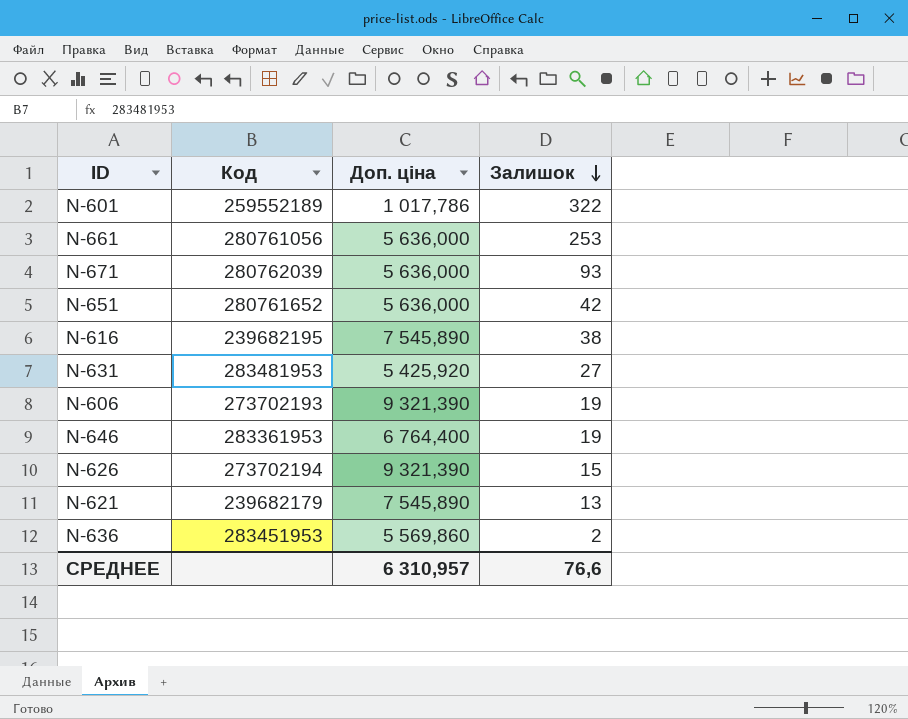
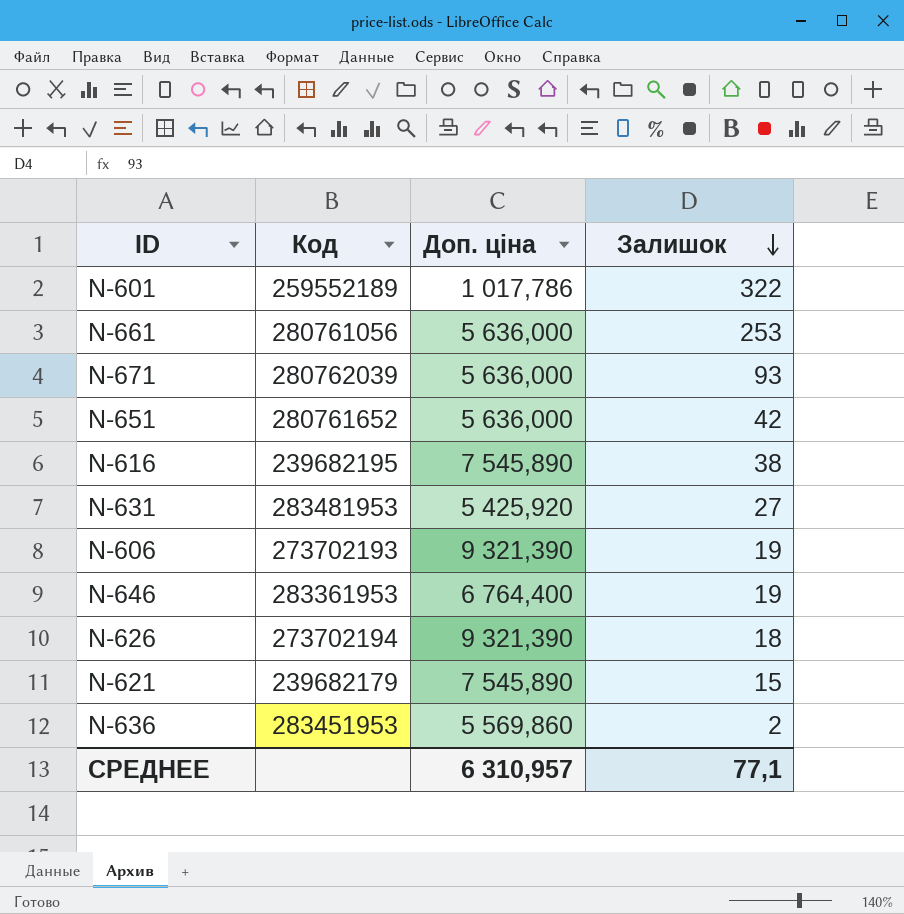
N-626 | Залишок: 15 -> 18
N-621 | Залишок: 13 -> 15
СРЕДНЕЕ | Залишок: 76,6 -> 77,1

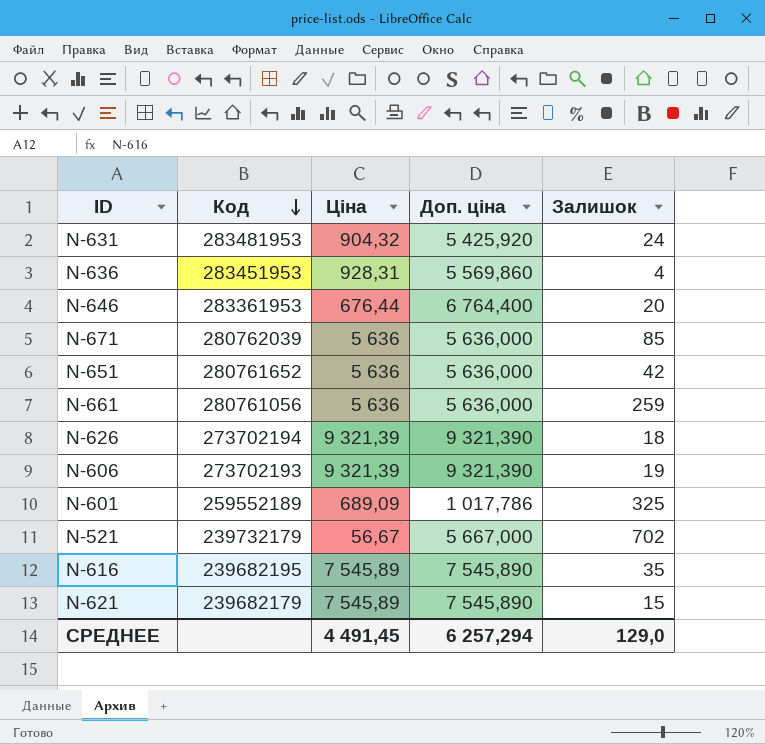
row order: Залишок descending -> Код descending
column Ціна | position: none -> 3
N-631 | Залишок: 27 -> 24
N-636 | Залишок: 2 -> 4
N-646 | Залишок: 19 -> 20
N-671 | Залишок: 93 -> 85
N-661 | Залишок: 253 -> 259
N-601 | Залишок: 322 -> 325
row N-521: none -> 239732179 | 56,67 | 5 667,000 | 702
N-616 | Залишок: 38 -> 35
СРЕДНЕЕ | Доп. ціна: 6 310,957 -> 6 257,294
СРЕДНЕЕ | Залишок: 77,1 -> 129,0

